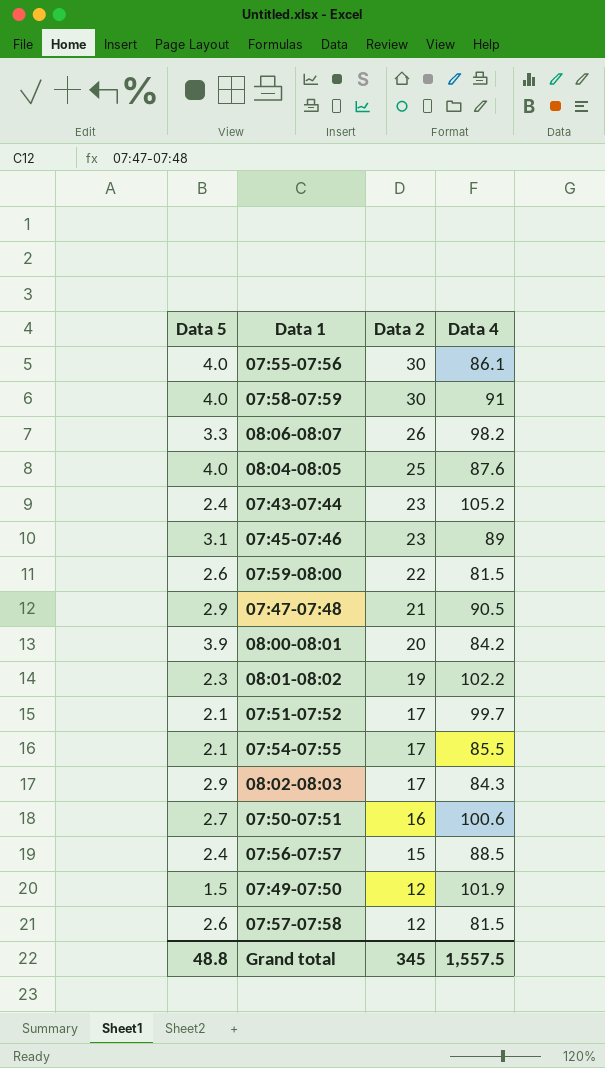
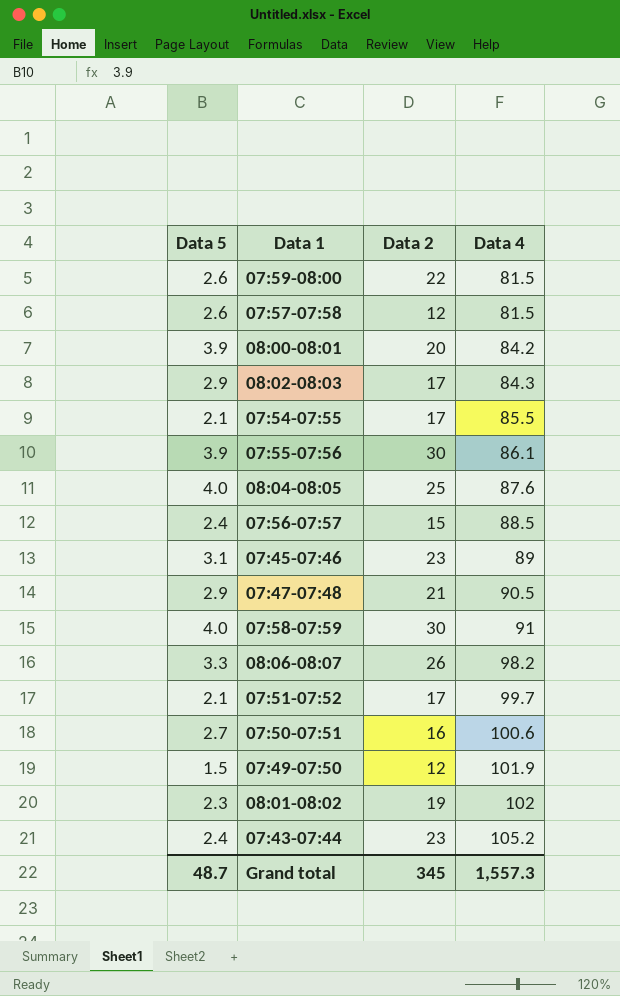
row order: Data 2 descending -> Data 4 ascending
07:55-07:56 | Data 5: 4.0 -> 3.9
08:01-08:02 | Data 4: 102.2 -> 102
Grand total | Data 5: 48.8 -> 48.7
Grand total | Data 4: 1,557.5 -> 1,557.3

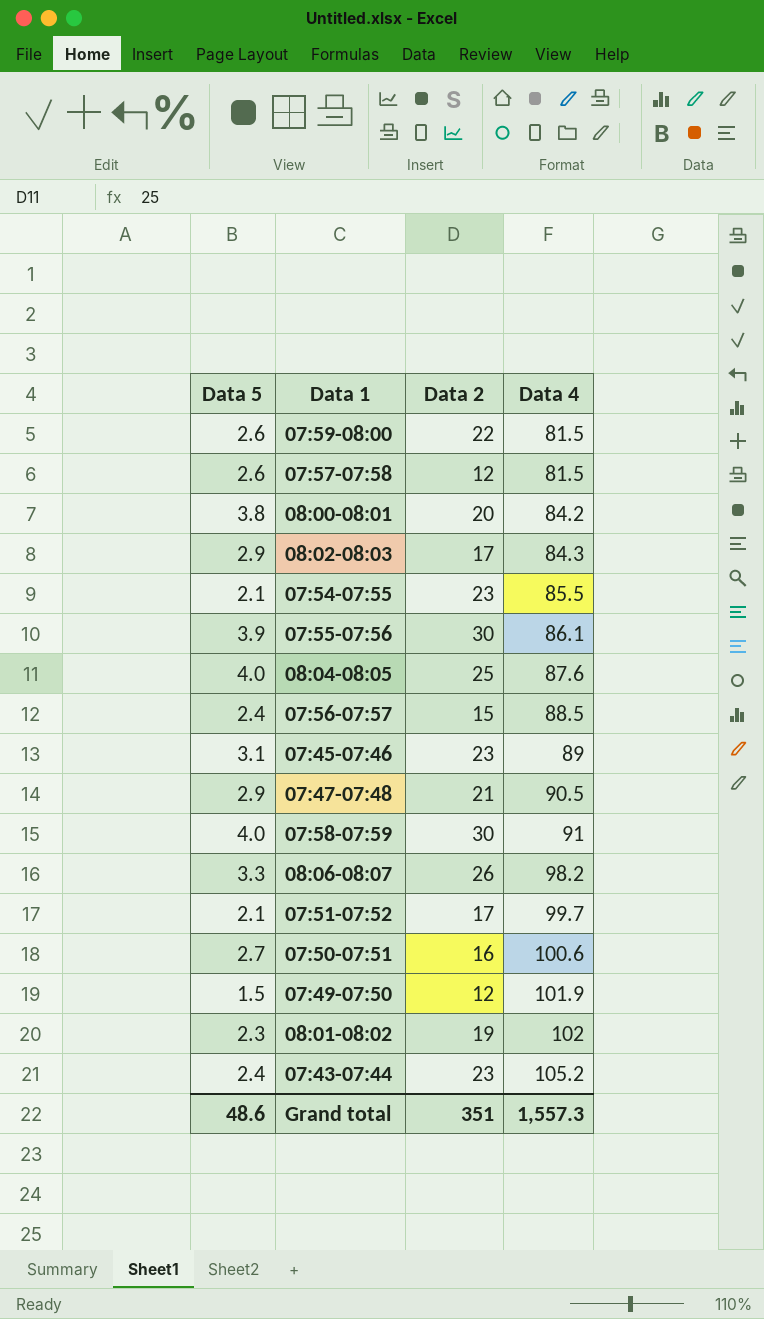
08:00-08:01 | Data 5: 3.9 -> 3.8
07:54-07:55 | Data 2: 17 -> 23
Grand total | Data 5: 48.7 -> 48.6
Grand total | Data 2: 345 -> 351

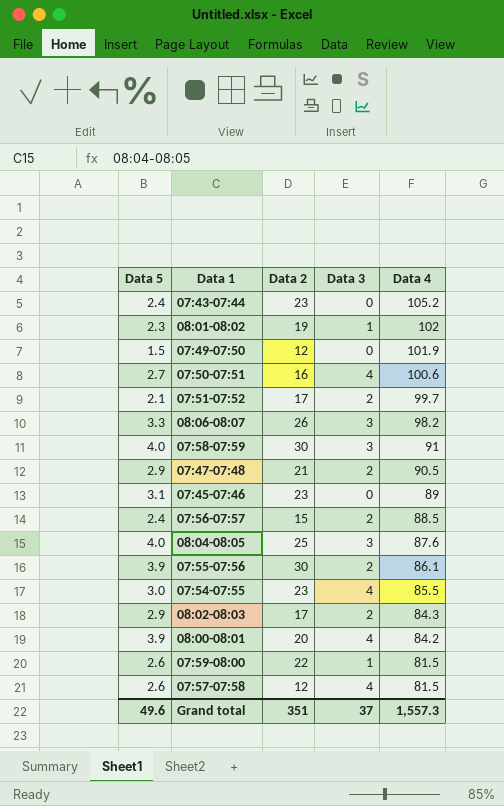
row order: Data 4 ascending -> Data 4 descending
column Data 3 | position: none -> 4
07:54-07:55 | Data 5: 2.1 -> 3.0
08:00-08:01 | Data 5: 3.8 -> 3.9
Grand total | Data 5: 48.6 -> 49.6

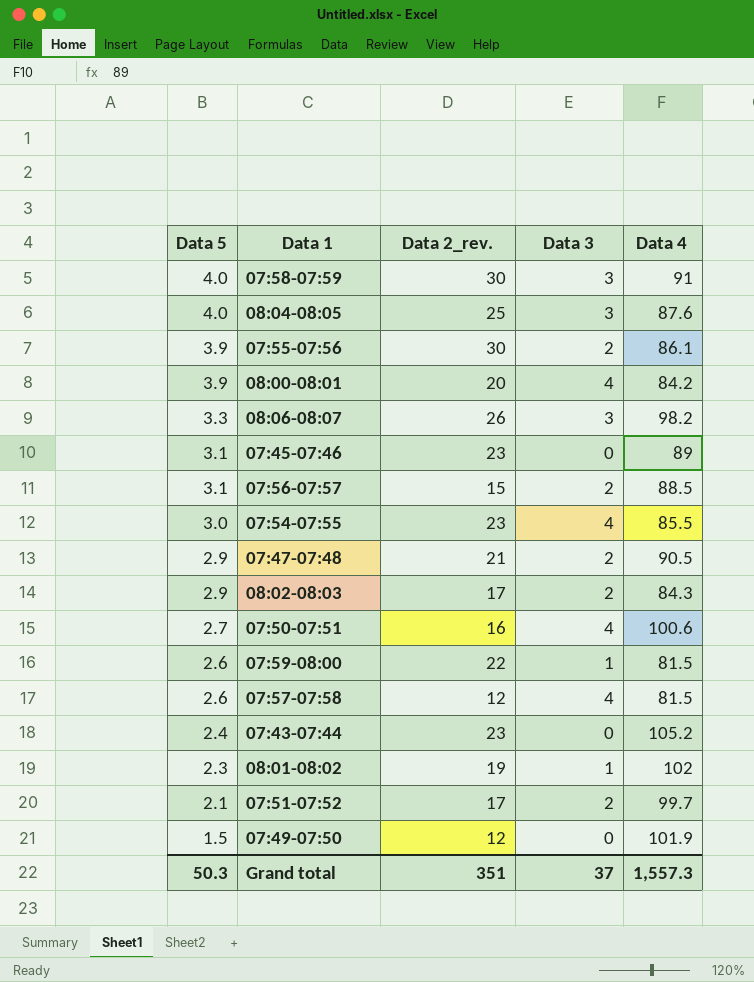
row order: Data 4 descending -> Data 5 descending
column name: Data 2 -> Data 2_rev.
07:56-07:57 | Data 5: 2.4 -> 3.1
Grand total | Data 5: 49.6 -> 50.3

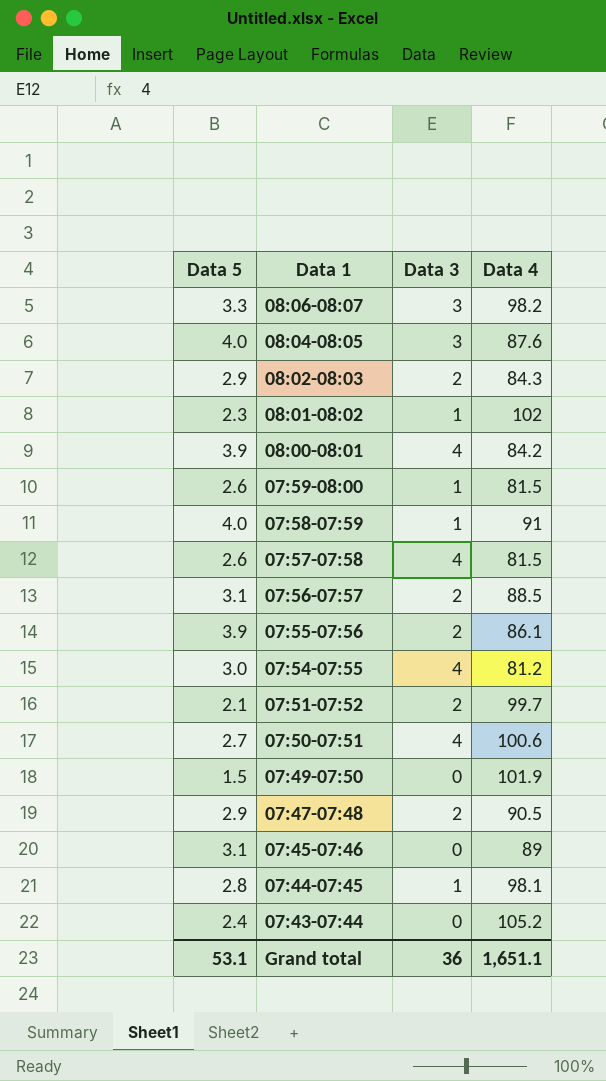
row order: Data 5 descending -> Data 1 descending
column Data 2_rev. | position: 3 -> none
07:58-07:59 | Data 3: 3 -> 1
07:54-07:55 | Data 4: 85.5 -> 81.2
row 07:44-07:45: none -> 2.8 | 1 | 98.1
Grand total | Data 5: 50.3 -> 53.1
Grand total | Data 3: 37 -> 36
Grand total | Data 4: 1,557.3 -> 1,651.1

